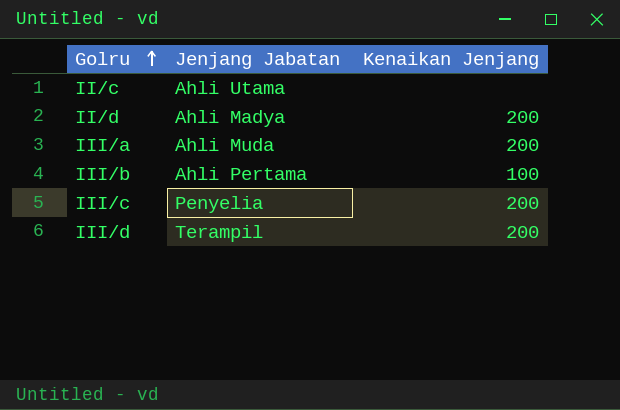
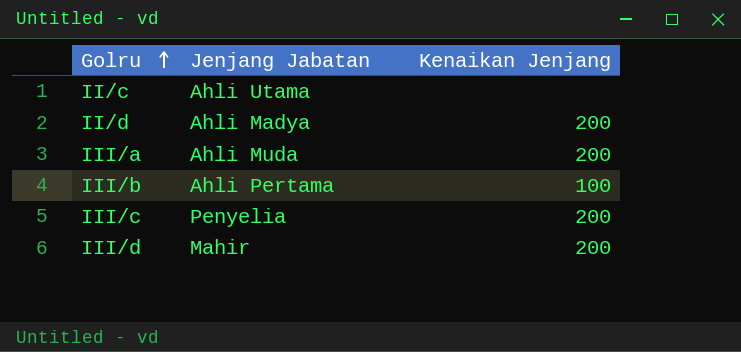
III/d | Jenjang Jabatan: Terampil -> Mahir

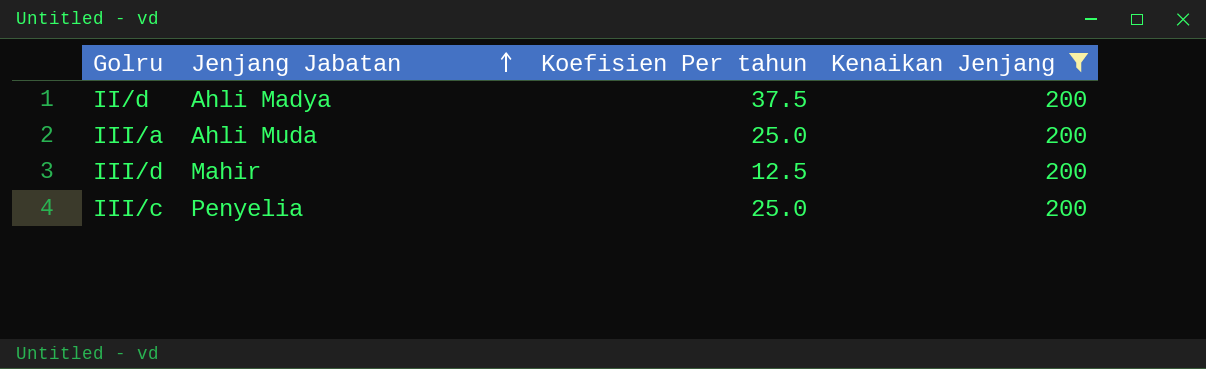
filter: none -> Kenaikan Jenjang = 200
row order: Golru ascending -> Jenjang Jabatan ascending
column Koefisien Per tahun | position: none -> 3

